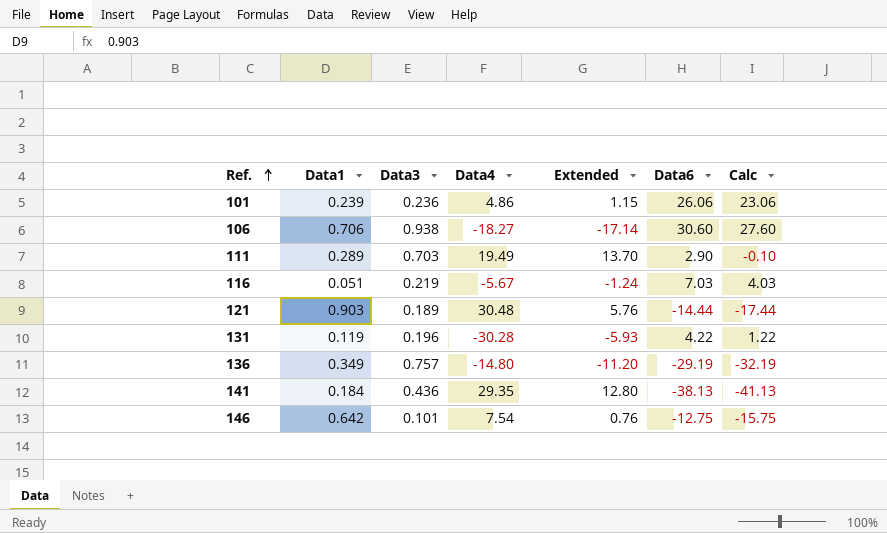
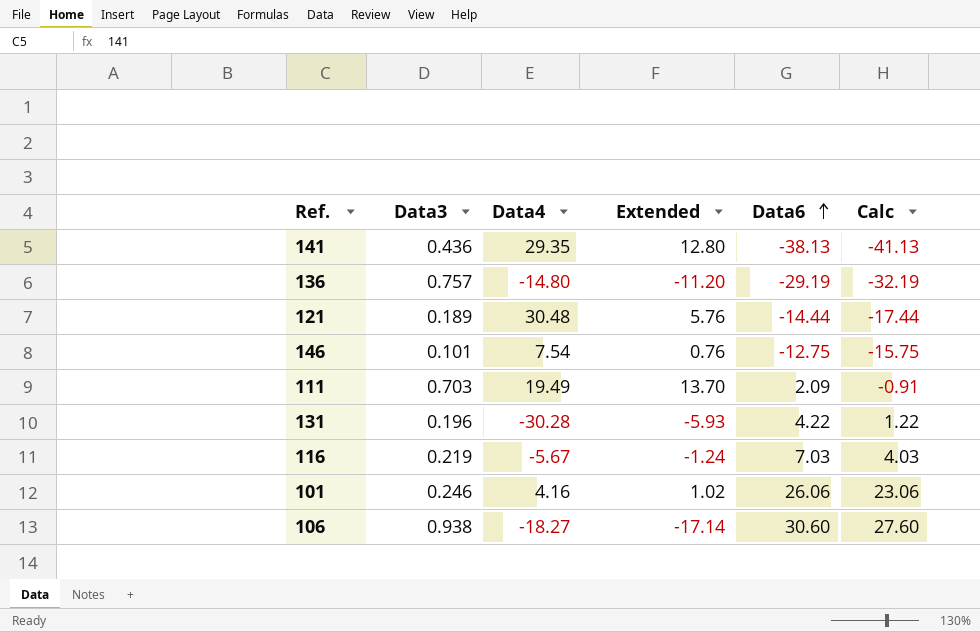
row order: Ref. ascending -> Data6 ascending
column Data1 | position: 2 -> none
111 | Data6: 2.90 -> 2.09
111 | Calc: -0.10 -> -0.91
101 | Data3: 0.236 -> 0.246
101 | Data4: 4.86 -> 4.16
101 | Extended: 1.15 -> 1.02

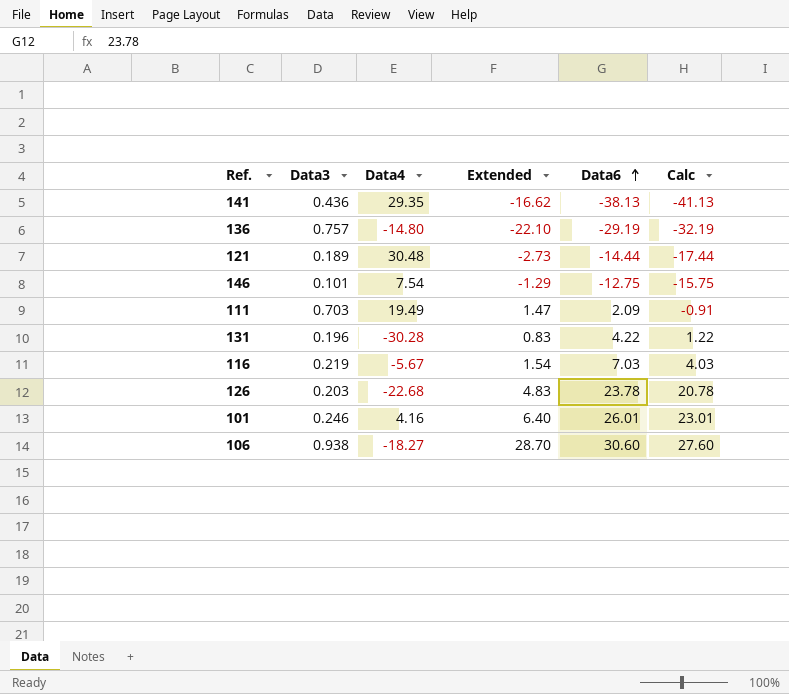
column Extended | formula: [Data3] * [Data4] -> [Data3] * [Data6]
row 126: none -> 0.203 | -22.68 | 4.83 | 23.78 | 20.78
101 | Data6: 26.06 -> 26.01
101 | Calc: 23.06 -> 23.01

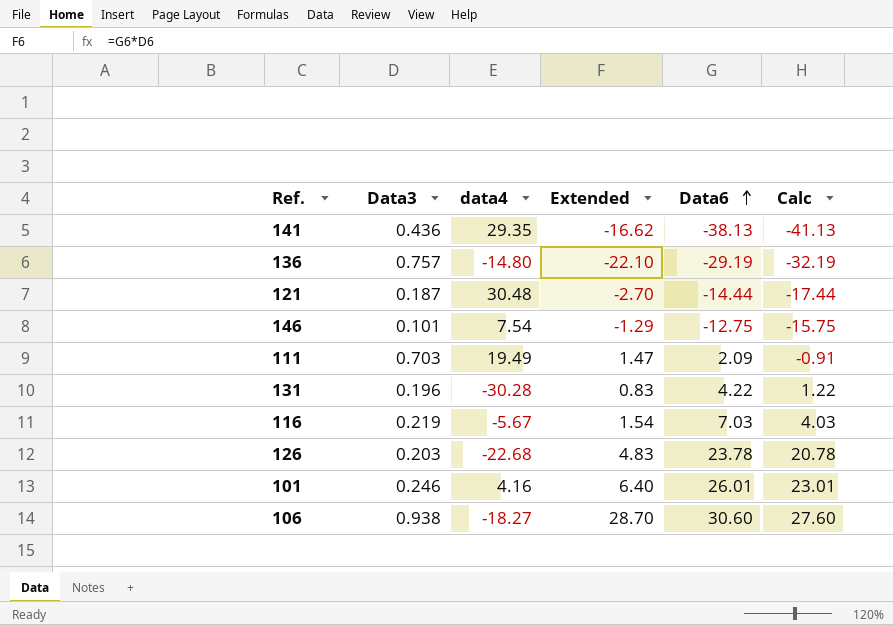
column name: Data4 -> data4
121 | Data3: 0.189 -> 0.187
121 | Extended: -2.73 -> -2.70

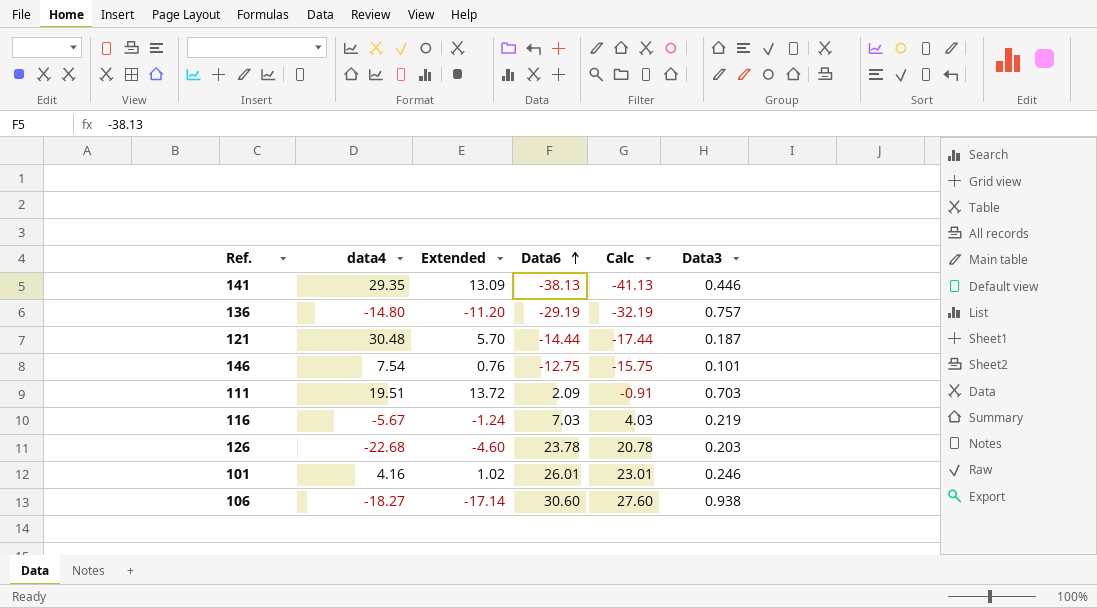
column Extended | formula: [Data3] * [Data6] -> [data4] * [Data3]
column Data3 | position: 2 -> 6
row 131: 0.196 | -30.28 | 0.83 | 4.22 | 1.22 -> none
141 | Data3: 0.436 -> 0.446
111 | data4: 19.49 -> 19.51

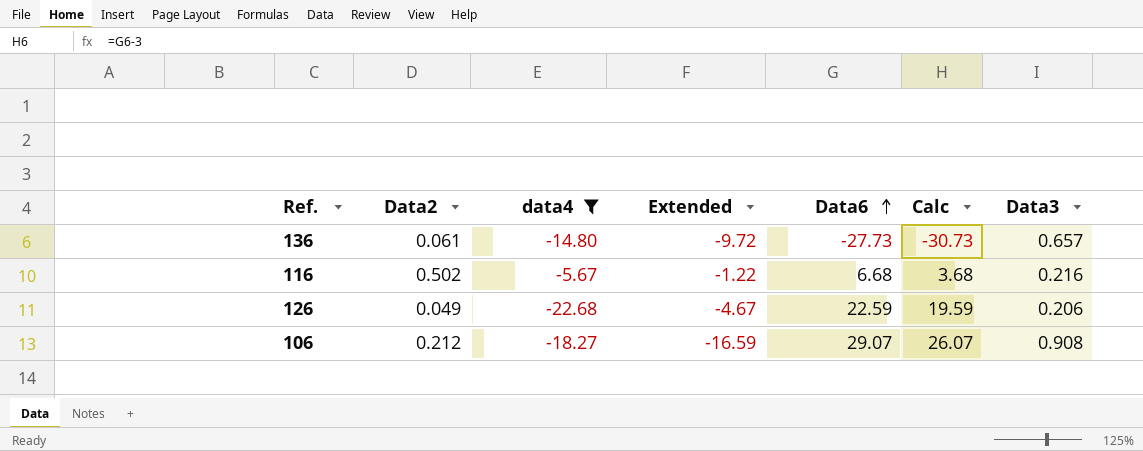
filter: none -> data4 <= -5.67
column Data2 | position: none -> 2
136 | Extended: -11.20 -> -9.72
136 | Data6: -29.19 -> -27.73
136 | Calc: -32.19 -> -30.73
136 | Data3: 0.757 -> 0.657
116 | Extended: -1.24 -> -1.22
116 | Data6: 7.03 -> 6.68
116 | Calc: 4.03 -> 3.68
116 | Data3: 0.219 -> 0.216
126 | Extended: -4.60 -> -4.67
126 | Data6: 23.78 -> 22.59
126 | Calc: 20.78 -> 19.59
126 | Data3: 0.203 -> 0.206
106 | Extended: -17.14 -> -16.59
106 | Data6: 30.60 -> 29.07
106 | Calc: 27.60 -> 26.07
106 | Data3: 0.938 -> 0.908

